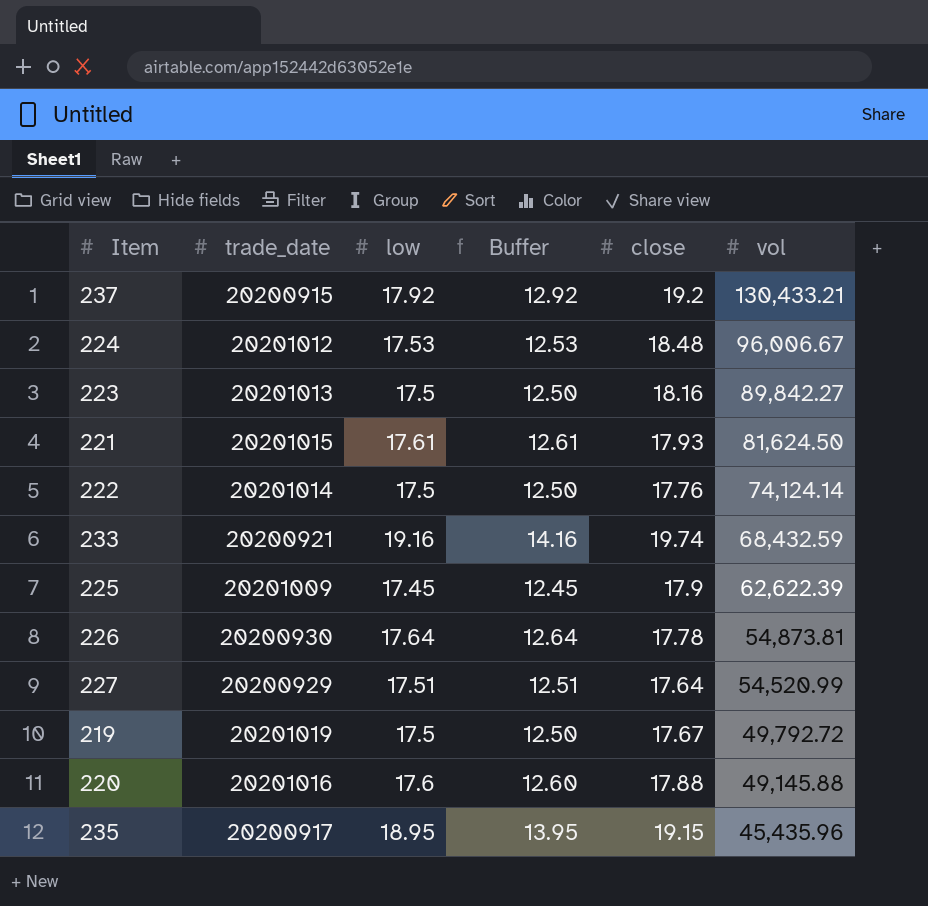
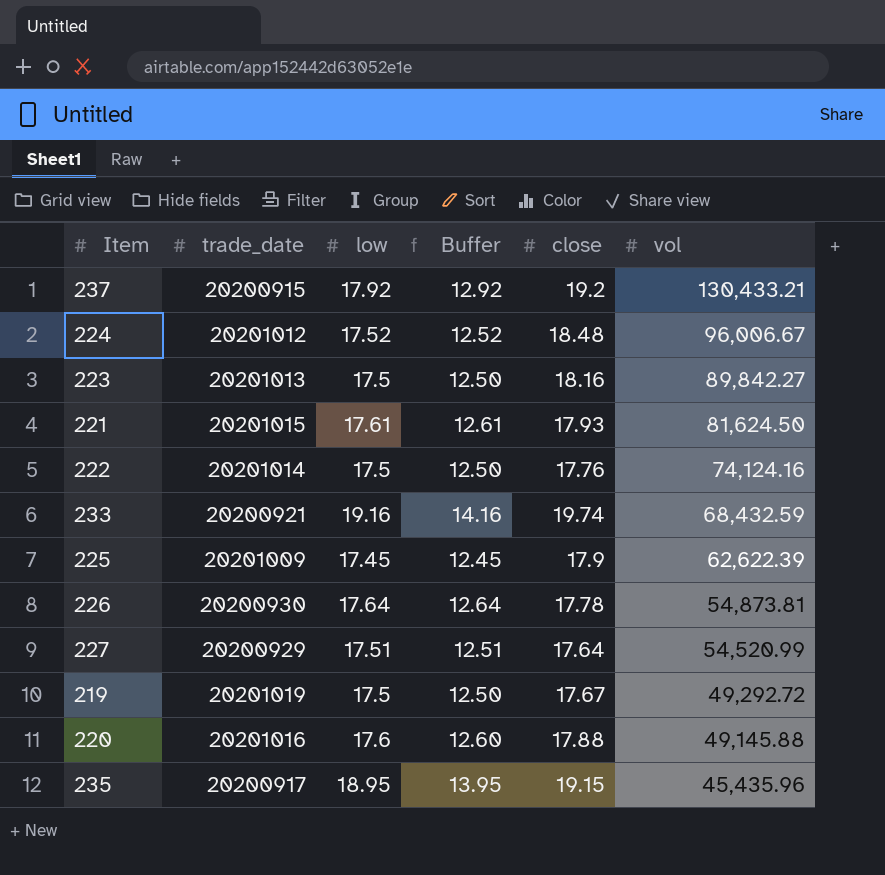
224 | low: 17.53 -> 17.52
224 | Buffer: 12.53 -> 12.52
222 | vol: 74,124.14 -> 74,124.16
219 | vol: 49,792.72 -> 49,292.72

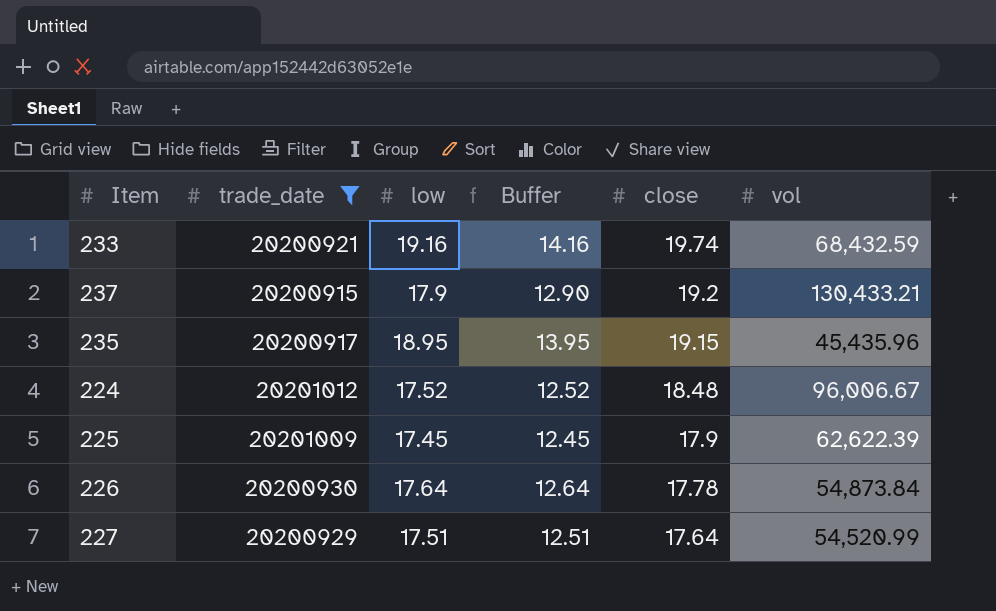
filter: none -> trade_date <= 20201012
row order: vol descending -> close descending
237 | low: 17.92 -> 17.9
237 | Buffer: 12.92 -> 12.90
226 | vol: 54,873.81 -> 54,873.84

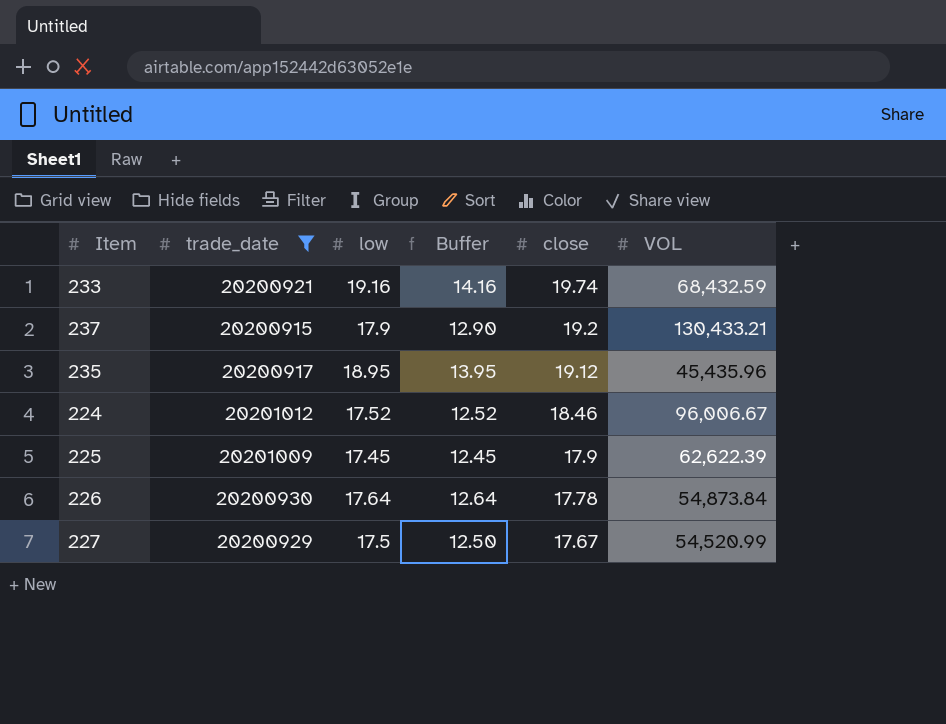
column name: vol -> VOL
235 | close: 19.15 -> 19.12
224 | close: 18.48 -> 18.46
227 | low: 17.51 -> 17.5
227 | Buffer: 12.51 -> 12.50
227 | close: 17.64 -> 17.67

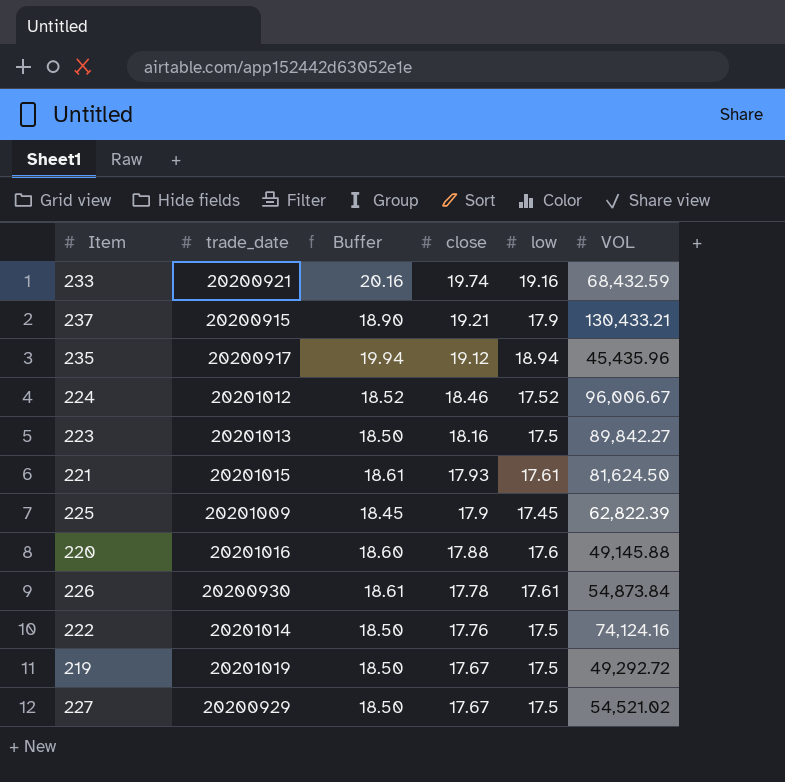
filter: trade_date <= 20201012 -> none
column Buffer | formula: [low] - 5 -> [low] + 1
column low | position: 3 -> 5
237 | close: 19.2 -> 19.21
235 | low: 18.95 -> 18.94
225 | VOL: 62,622.39 -> 62,822.39
226 | low: 17.64 -> 17.61
227 | VOL: 54,520.99 -> 54,521.02

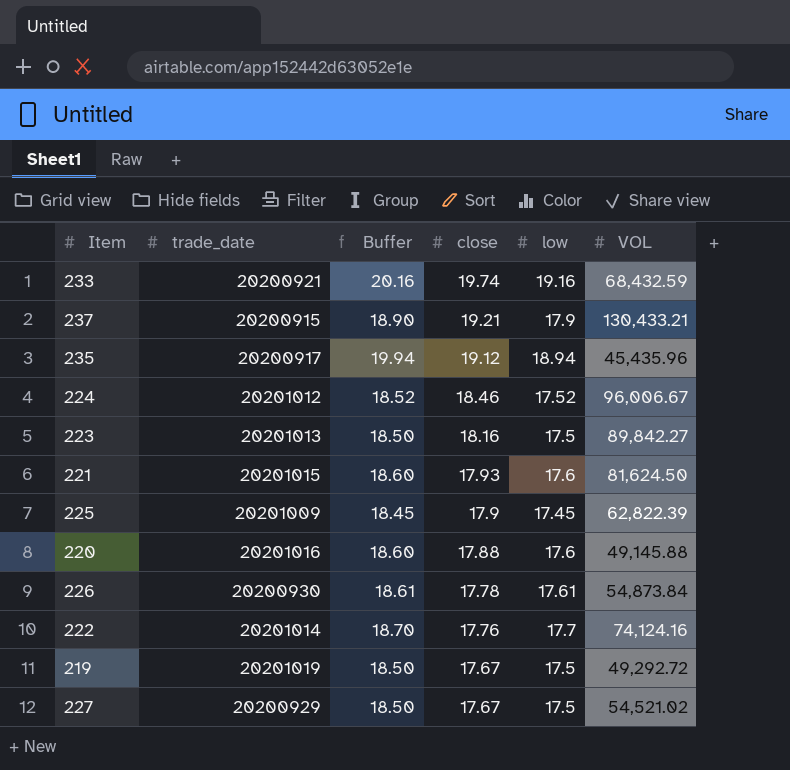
221 | Buffer: 18.61 -> 18.60
221 | low: 17.61 -> 17.6
222 | Buffer: 18.50 -> 18.70
222 | low: 17.5 -> 17.7

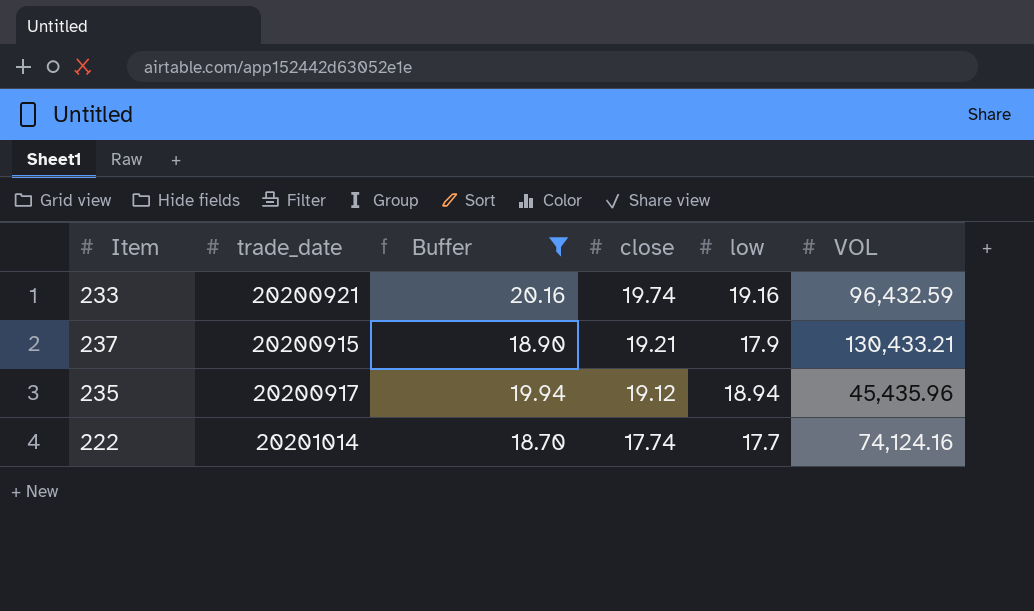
filter: none -> Buffer >= 18.70
233 | VOL: 68,432.59 -> 96,432.59
222 | close: 17.76 -> 17.74

